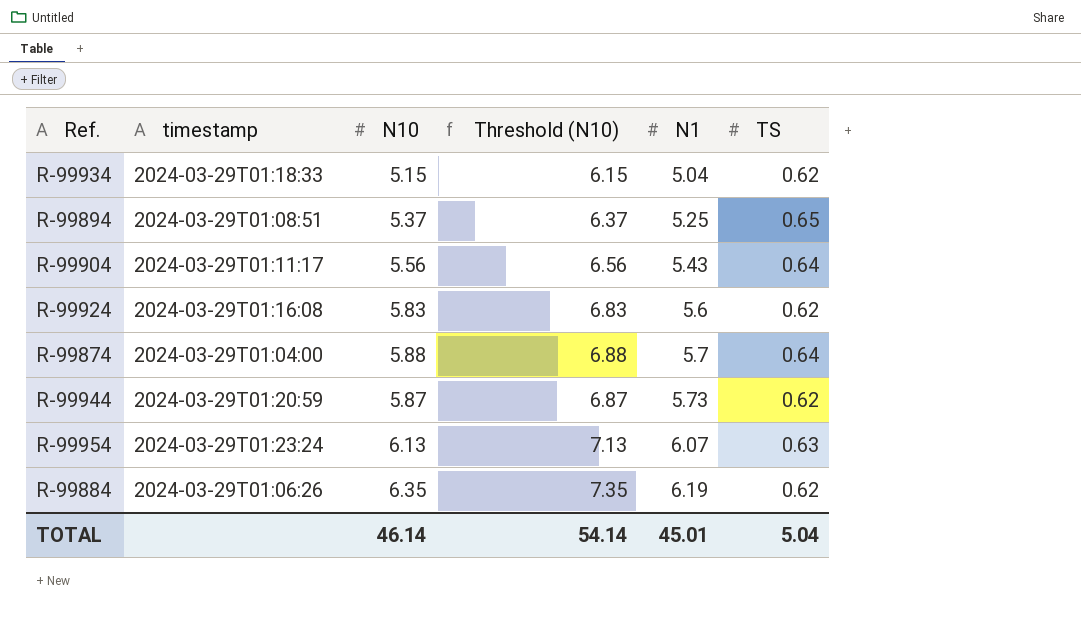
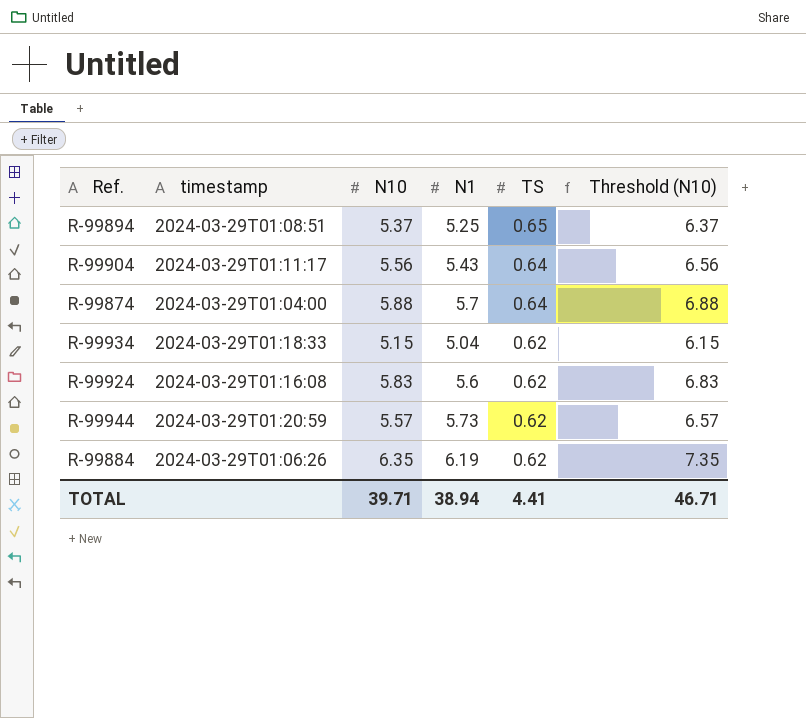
row order: N1 ascending -> TS descending
column Threshold (N10) | position: 4 -> 6
row R-99954: 2024-03-29T01:23:24 | 6.13 | 7.13 | 6.07 | 0.63 -> none
R-99944 | N10: 5.87 -> 5.57
R-99944 | Threshold (N10): 6.87 -> 6.57
TOTAL | N10: 46.14 -> 39.71
TOTAL | N1: 45.01 -> 38.94
TOTAL | TS: 5.04 -> 4.41
TOTAL | Threshold (N10): 54.14 -> 46.71

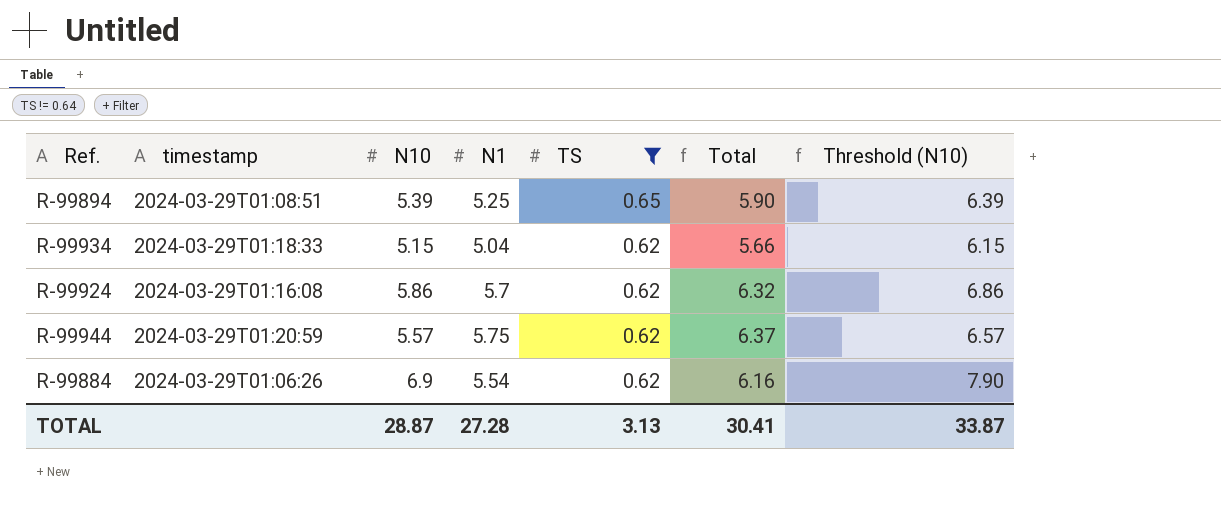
filter: none -> TS != 0.64
column Total | formula: none -> [N1] + [TS]
R-99894 | N10: 5.37 -> 5.39
R-99894 | Threshold (N10): 6.37 -> 6.39
R-99924 | N10: 5.83 -> 5.86
R-99924 | N1: 5.6 -> 5.7
R-99924 | Threshold (N10): 6.83 -> 6.86
R-99944 | N1: 5.73 -> 5.75
R-99884 | N10: 6.35 -> 6.9
R-99884 | N1: 6.19 -> 5.54
R-99884 | Threshold (N10): 7.35 -> 7.90
TOTAL | N10: 39.71 -> 28.87
TOTAL | N1: 38.94 -> 27.28
TOTAL | TS: 4.41 -> 3.13
TOTAL | Threshold (N10): 46.71 -> 33.87

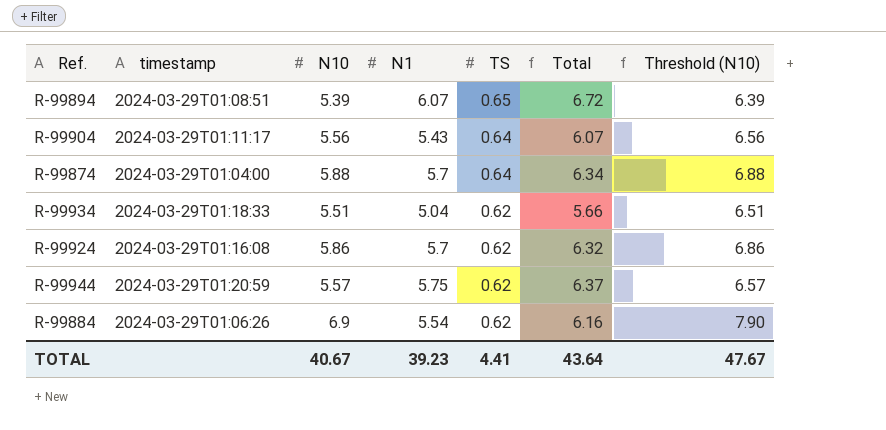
filter: TS != 0.64 -> none
R-99894 | N1: 5.25 -> 6.07
R-99894 | Total: 5.90 -> 6.72
R-99934 | N10: 5.15 -> 5.51
R-99934 | Threshold (N10): 6.15 -> 6.51
TOTAL | N10: 28.87 -> 40.67
TOTAL | N1: 27.28 -> 39.23
TOTAL | TS: 3.13 -> 4.41
TOTAL | Total: 30.41 -> 43.64
TOTAL | Threshold (N10): 33.87 -> 47.67

